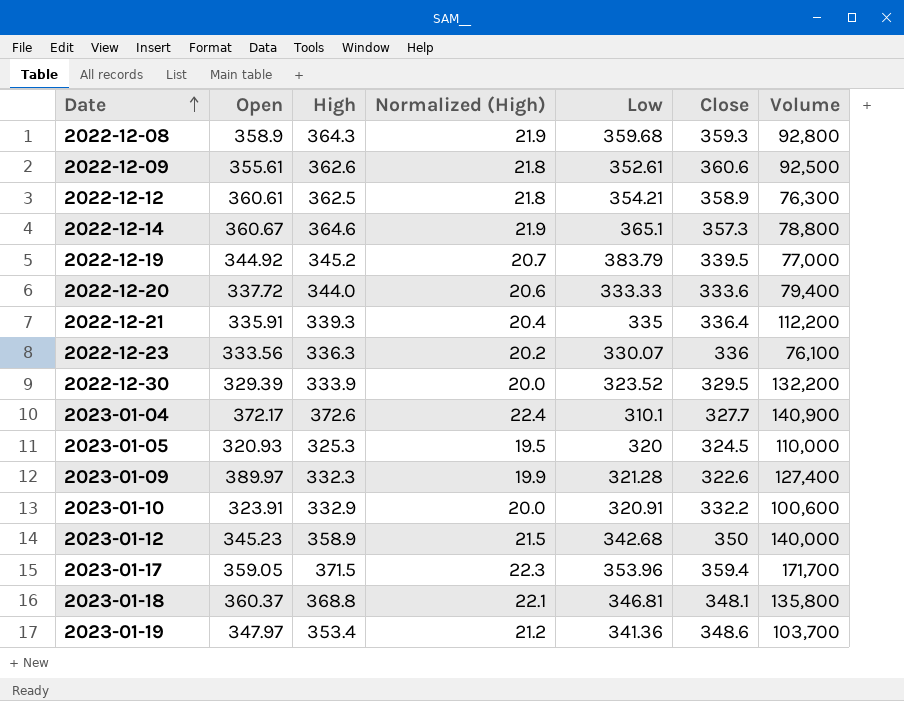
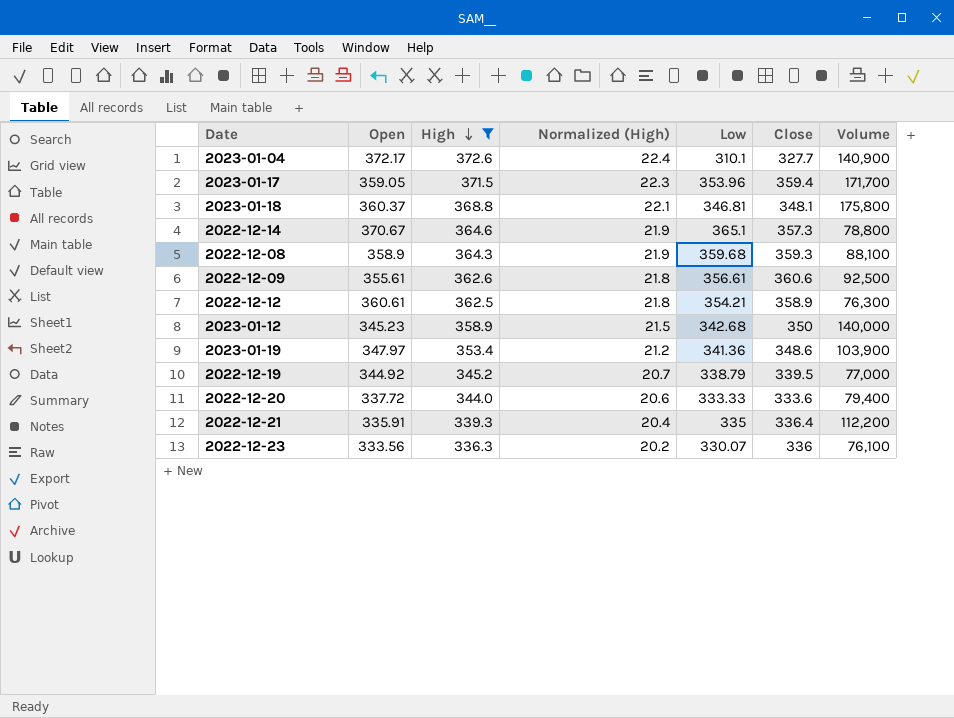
filter: none -> High >= 336.3
row order: Date ascending -> High descending
2023-01-18 | Volume: 135,800 -> 175,800
2022-12-14 | Open: 360.67 -> 370.67
2022-12-08 | Volume: 92,800 -> 88,100
2022-12-09 | Low: 352.61 -> 356.61
2023-01-19 | Volume: 103,700 -> 103,900
2022-12-19 | Low: 383.79 -> 338.79

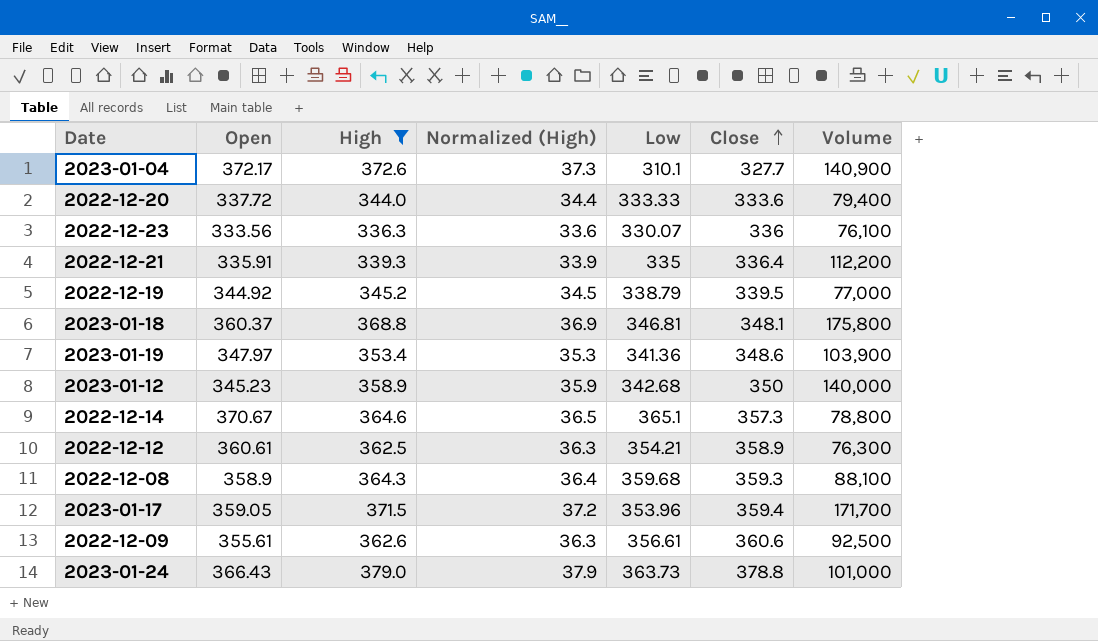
row order: High descending -> Close ascending
column Normalized (High) | formula: [High] * 0.06 -> [High] * 0.1
row 2023-01-24: none -> 366.43 | 379.0 | 37.9 | 363.73 | 378.8 | 101,000

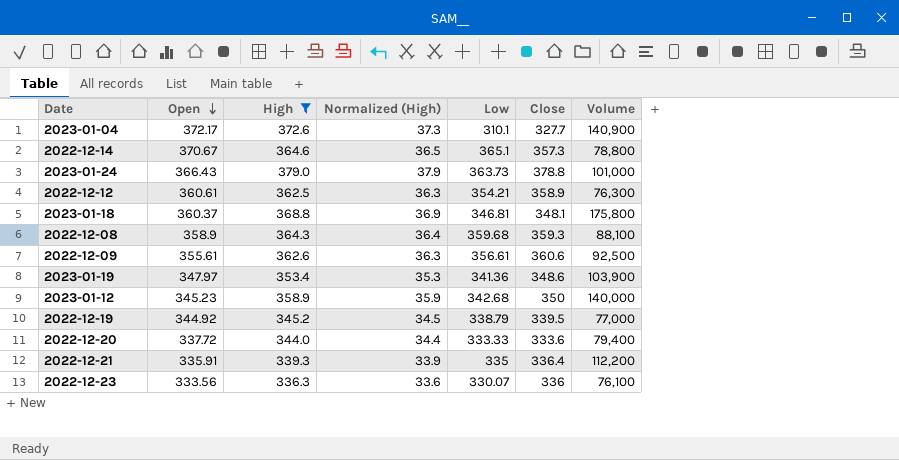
row order: Close ascending -> Open descending
row 2023-01-17: 359.05 | 371.5 | 37.2 | 353.96 | 359.4 | 171,700 -> none

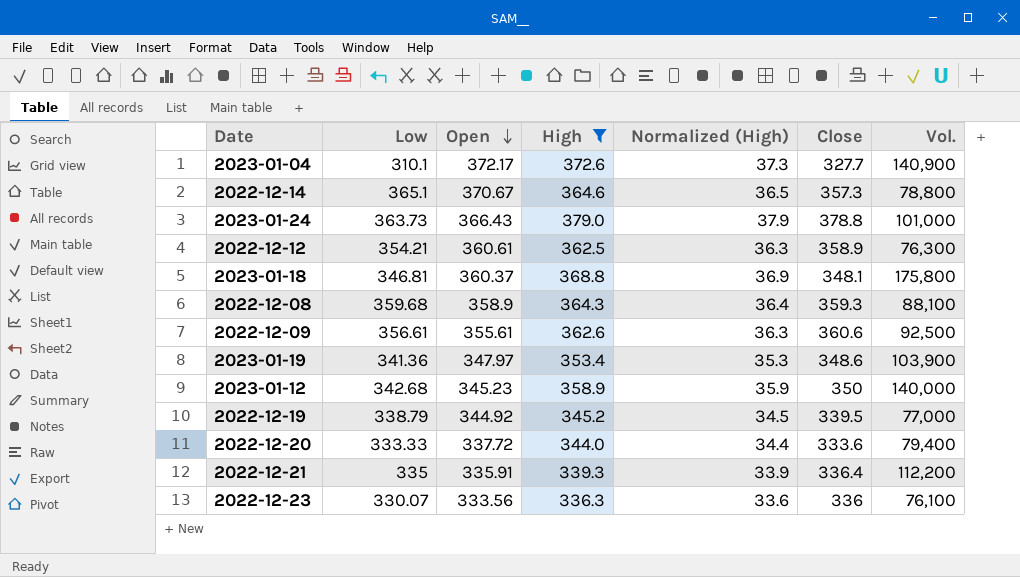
column Low | position: 5 -> 2
column name: Volume -> Vol.

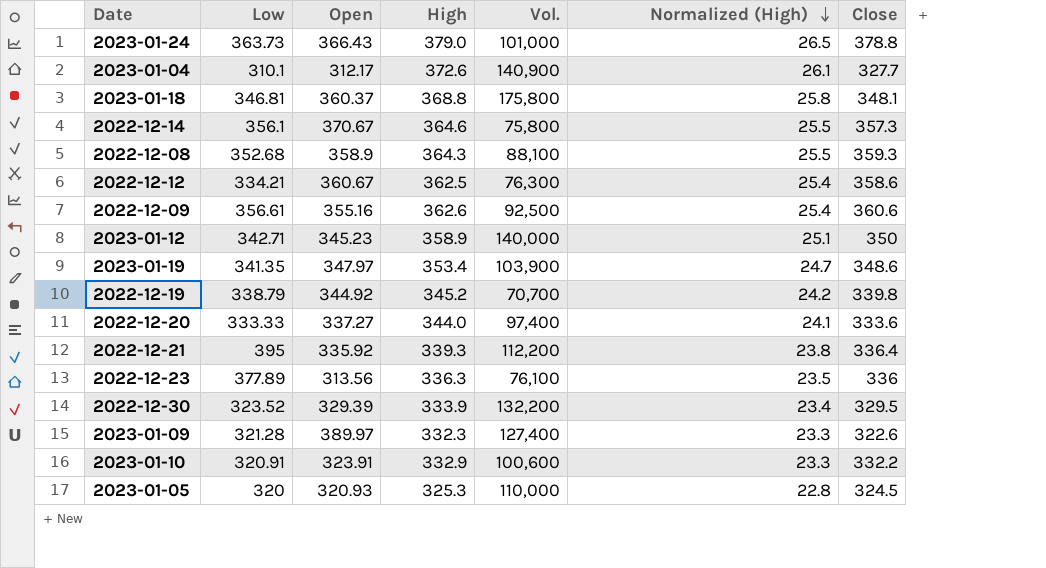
filter: High >= 336.3 -> none
row order: Open descending -> Normalized (High) descending
column Vol. | position: 7 -> 5
column Normalized (High) | formula: [High] * 0.1 -> [High] * 0.07
2023-01-04 | Open: 372.17 -> 312.17
2022-12-14 | Low: 365.1 -> 356.1
2022-12-14 | Vol.: 78,800 -> 75,800
2022-12-08 | Low: 359.68 -> 352.68
2022-12-12 | Low: 354.21 -> 334.21
2022-12-12 | Open: 360.61 -> 360.67
2022-12-12 | Close: 358.9 -> 358.6
2022-12-09 | Open: 355.61 -> 355.16
2023-01-12 | Low: 342.68 -> 342.71
2023-01-19 | Low: 341.36 -> 341.35
2022-12-19 | Vol.: 77,000 -> 70,700
2022-12-19 | Close: 339.5 -> 339.8
2022-12-20 | Open: 337.72 -> 337.27
2022-12-20 | Vol.: 79,400 -> 97,400
2022-12-21 | Low: 335 -> 395
2022-12-21 | Open: 335.91 -> 335.92
2022-12-23 | Low: 330.07 -> 377.89
2022-12-23 | Open: 333.56 -> 313.56

